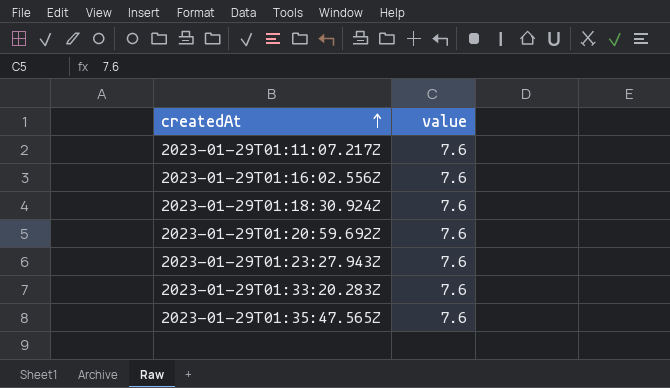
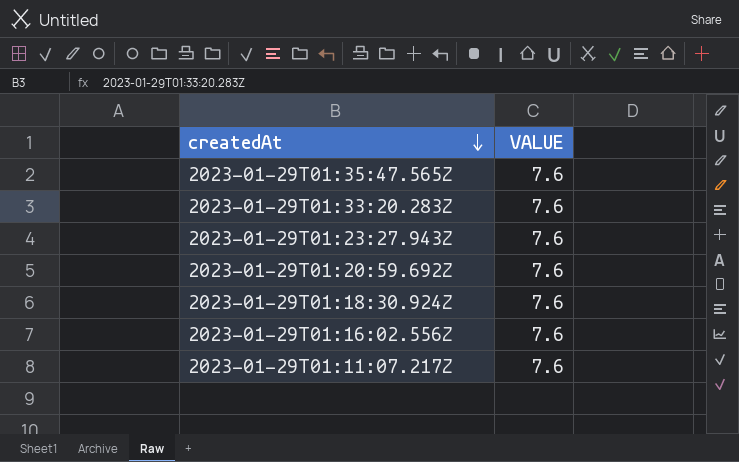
row order: createdAt ascending -> createdAt descending
column name: value -> VALUE

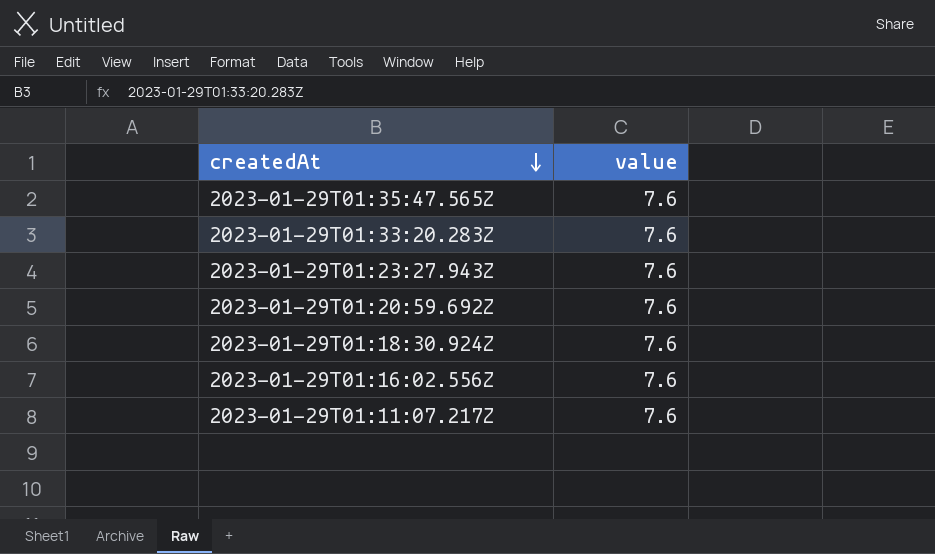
column name: VALUE -> value

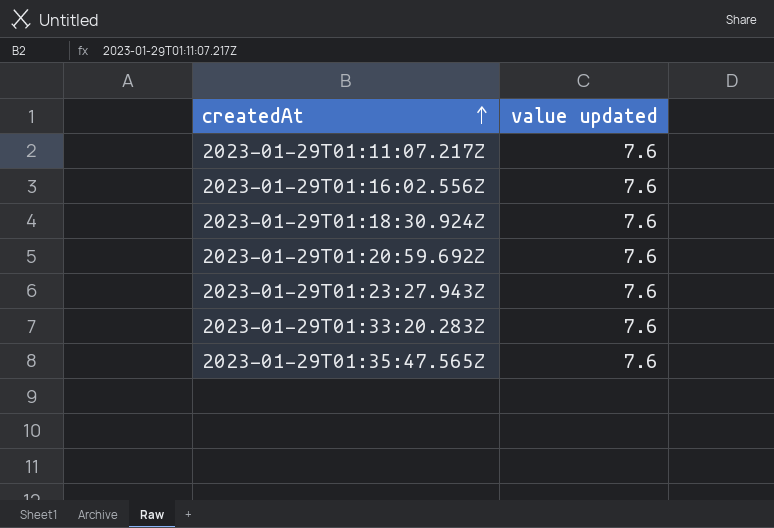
row order: createdAt descending -> createdAt ascending
column name: value -> value updated

